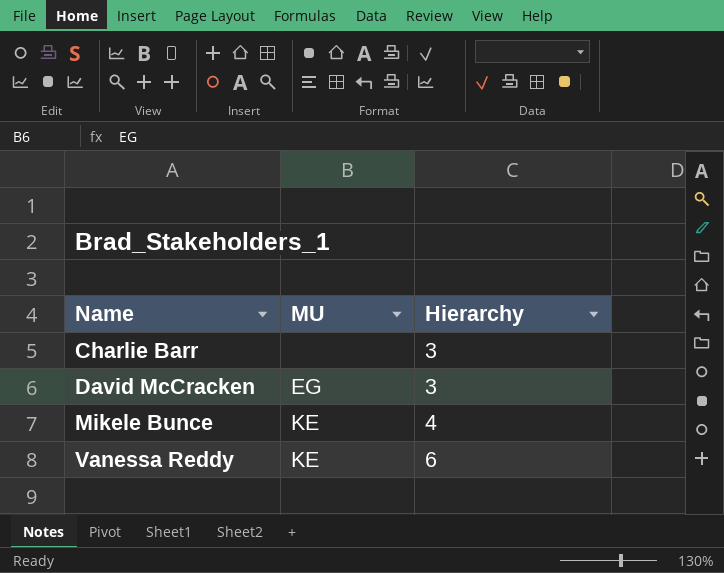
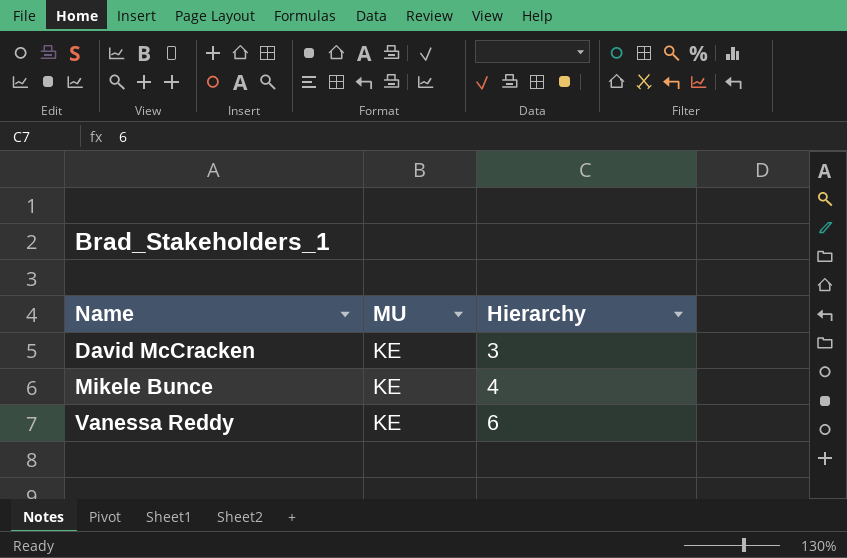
row Charlie Barr: none | 3 -> none
David McCracken | MU: EG -> KE

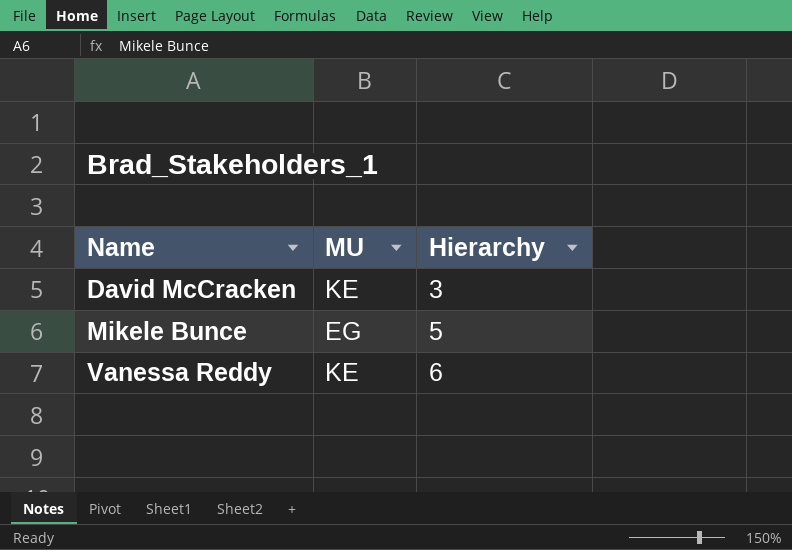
Mikele Bunce | MU: KE -> EG
Mikele Bunce | Hierarchy: 4 -> 5

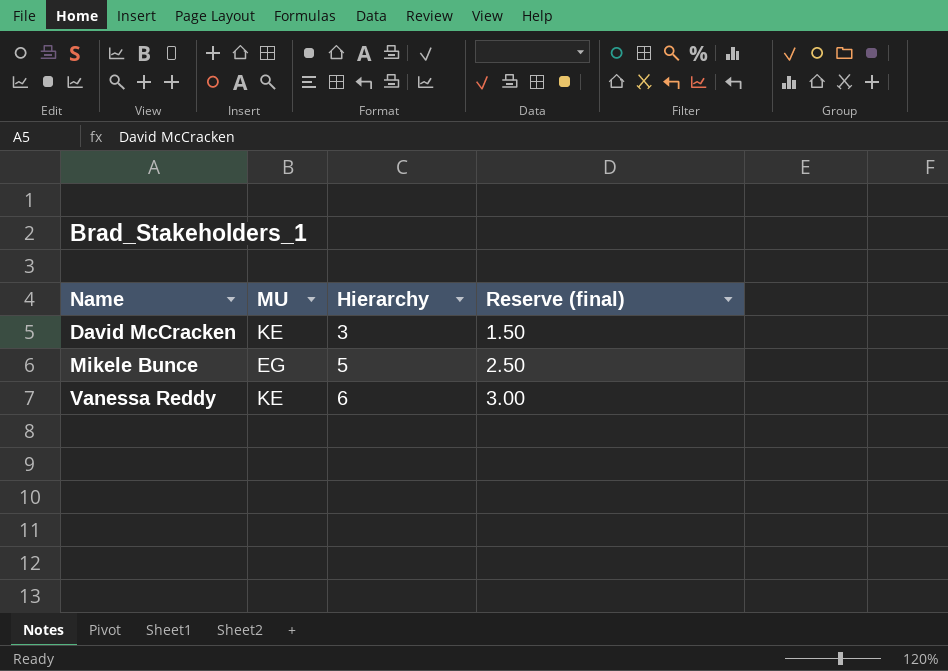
column Reserve (final) | formula: none -> [Hierarchy] * 0.5

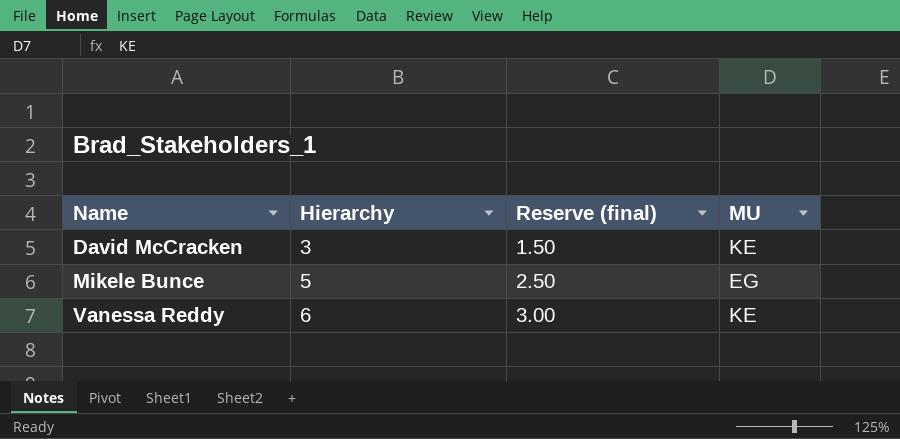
column MU | position: 2 -> 4

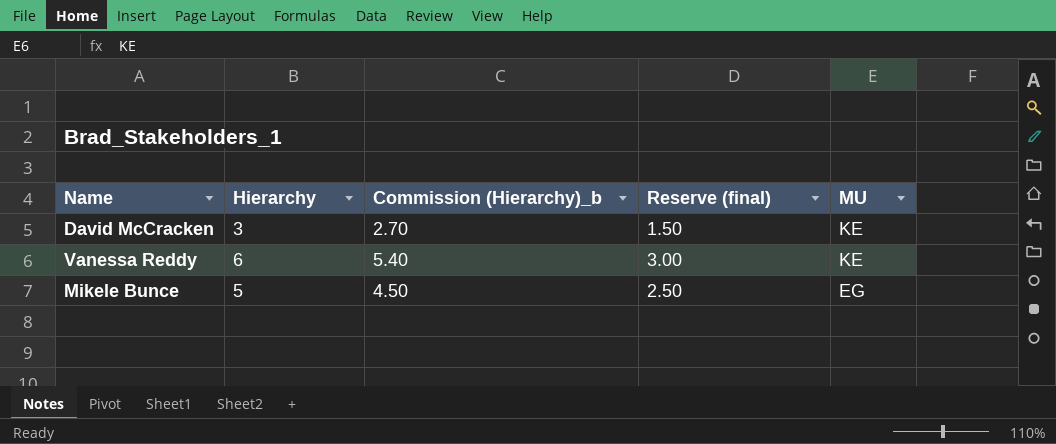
row order: Name ascending -> MU descending
column Commission (Hierarchy)_b | formula: none -> [Hierarchy] * 0.9

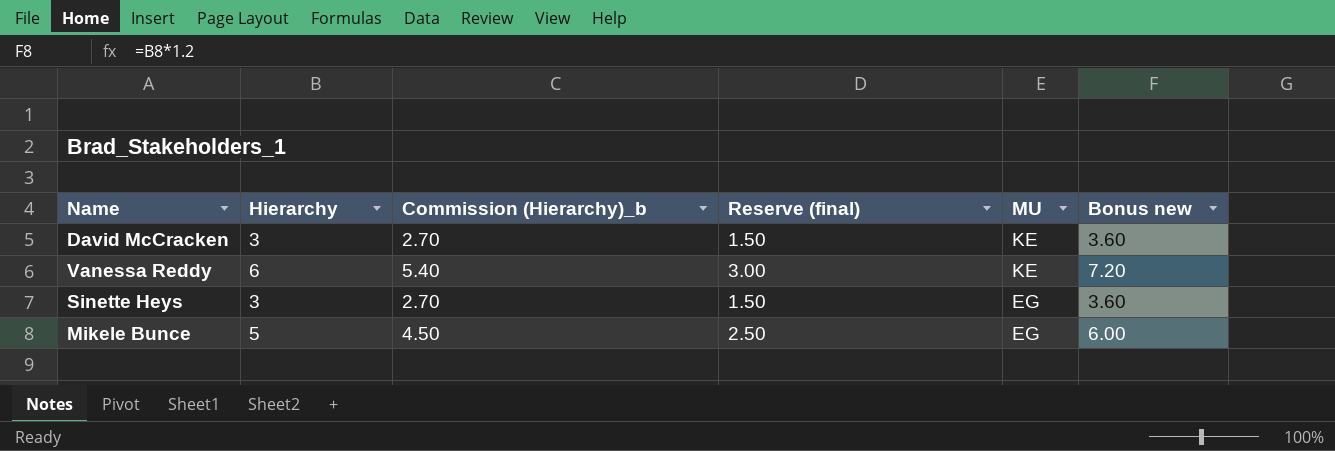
column Bonus new | formula: none -> [Hierarchy] * 1.2
row Sinette Heys: none -> 3 | 2.70 | 1.50 | EG | 3.60

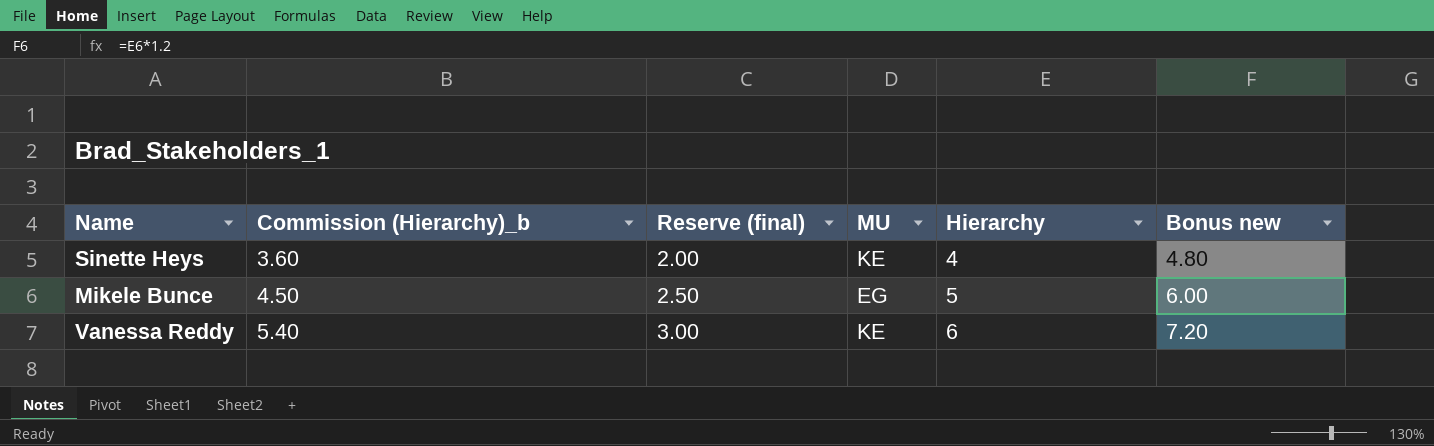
row order: MU descending -> Commission (Hierarchy)_b ascending
column Hierarchy | position: 2 -> 5
row David McCracken: 3 | 2.70 | 1.50 | KE | 3.60 -> none
Sinette Heys | Commission (Hierarchy)_b: 2.70 -> 3.60
Sinette Heys | Reserve (final): 1.50 -> 2.00
Sinette Heys | MU: EG -> KE
Sinette Heys | Hierarchy: 3 -> 4
Sinette Heys | Bonus new: 3.60 -> 4.80

